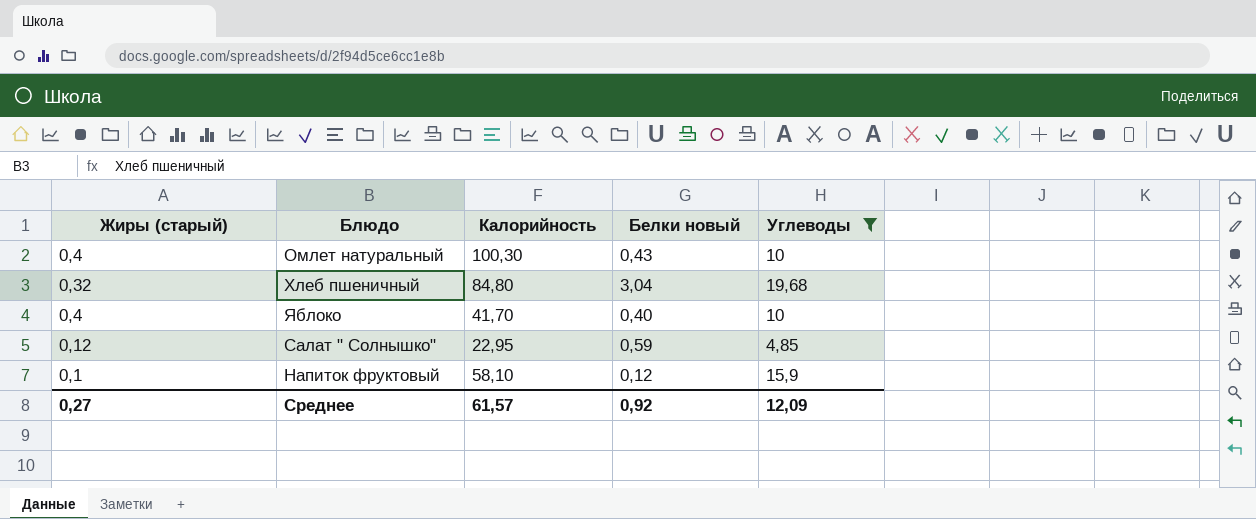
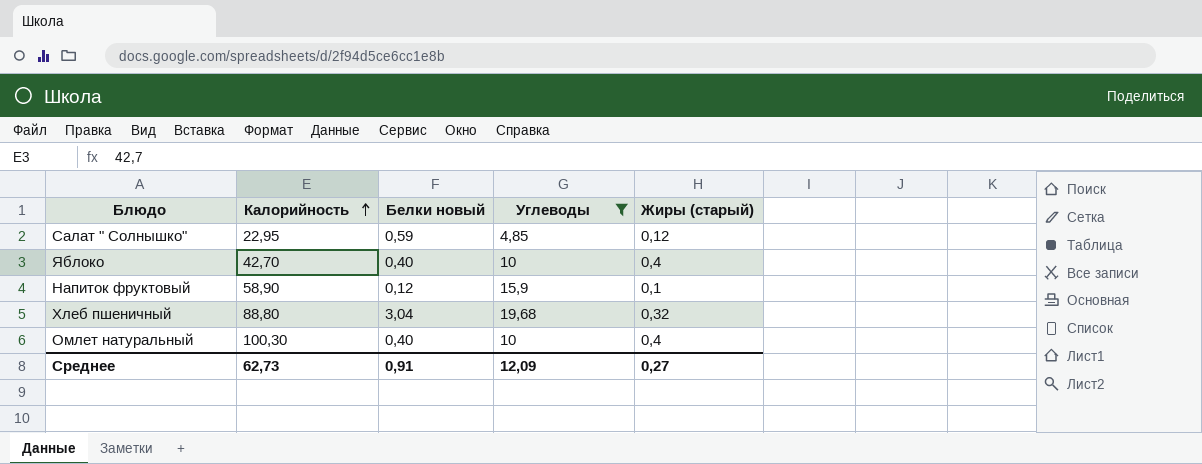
row order: none -> Калорийность ascending
column Жиры (старый) | position: 1 -> 5
Яблоко | Калорийность: 41,70 -> 42,70
Напиток фруктовый | Калорийность: 58,10 -> 58,90
Хлеб пшеничный | Калорийность: 84,80 -> 88,80
Омлет натуральный | Белки новый: 0,43 -> 0,40
Среднее | Калорийность: 61,57 -> 62,73
Среднее | Белки новый: 0,92 -> 0,91

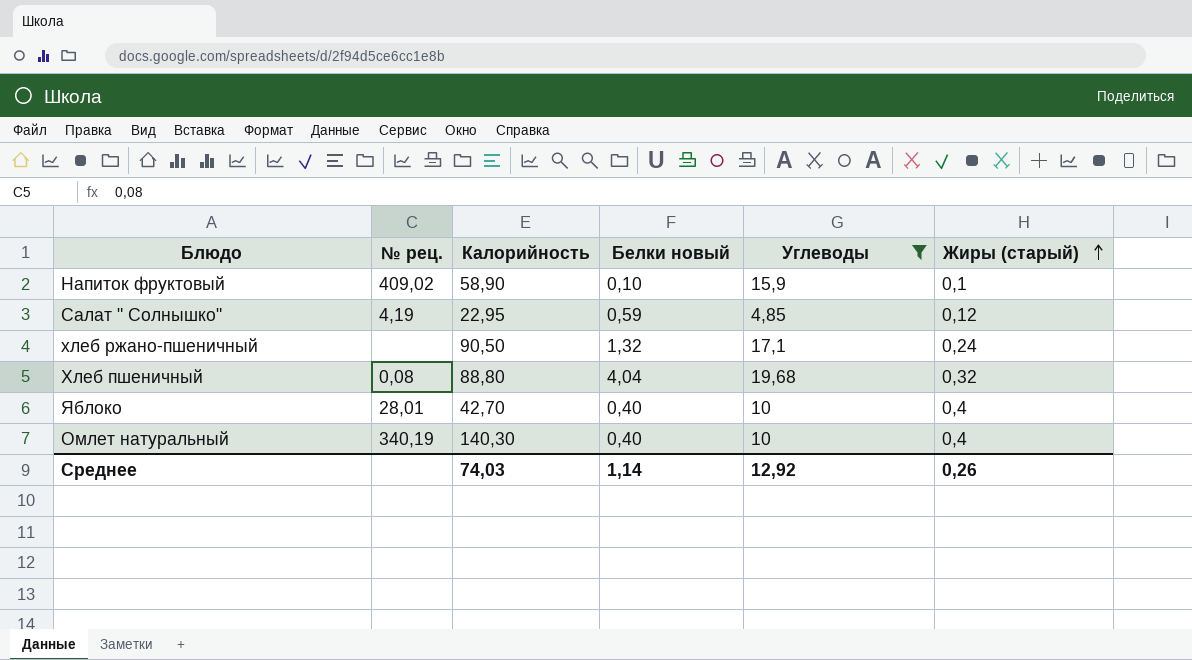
row order: Калорийность ascending -> Жиры (старый) ascending
column № рец. | position: none -> 2
Напиток фруктовый | Белки новый: 0,12 -> 0,10
row хлеб ржано-пшеничный: none -> none | 90,50 | 1,32 | 17,1 | 0,24
Хлеб пшеничный | Белки новый: 3,04 -> 4,04
Омлет натуральный | Калорийность: 100,30 -> 140,30
Среднее | Калорийность: 62,73 -> 74,03
Среднее | Белки новый: 0,91 -> 1,14
Среднее | Углеводы: 12,09 -> 12,92
Среднее | Жиры (старый): 0,27 -> 0,26

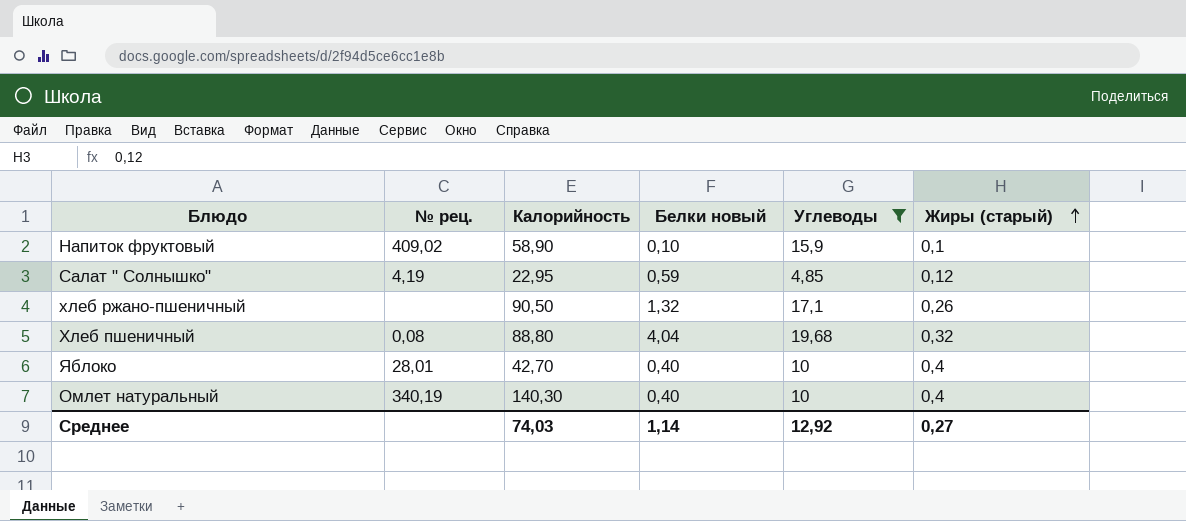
хлеб ржано-пшеничный | Жиры (старый): 0,24 -> 0,26
Среднее | Жиры (старый): 0,26 -> 0,27

